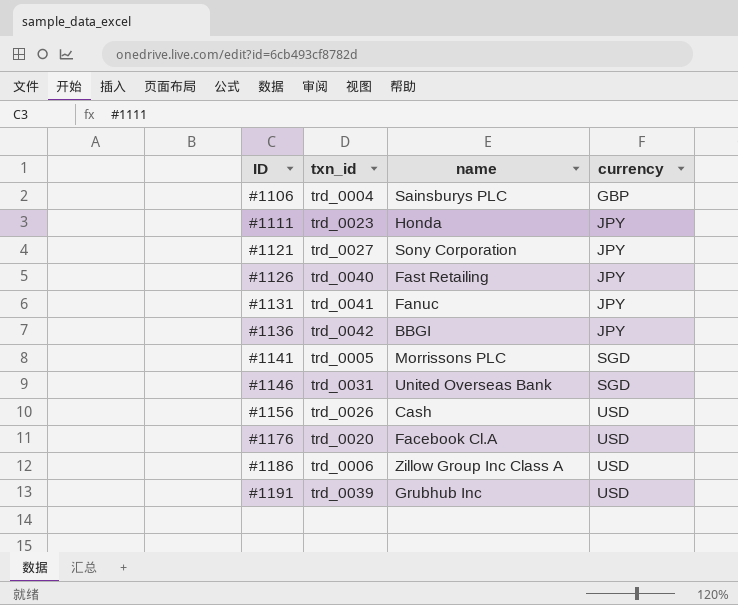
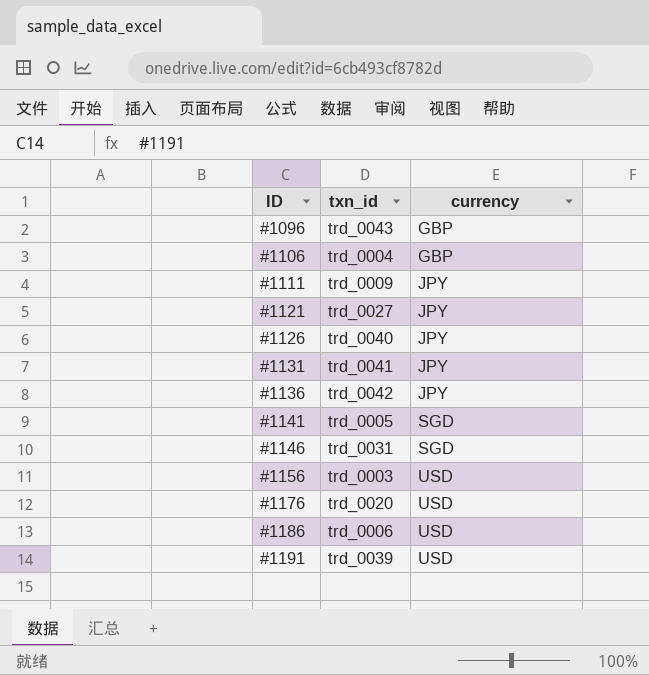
column name | position: 3 -> none
row #1096: none -> trd_0043 | GBP
#1111 | txn_id: trd_0023 -> trd_0009
#1156 | txn_id: trd_0026 -> trd_0003

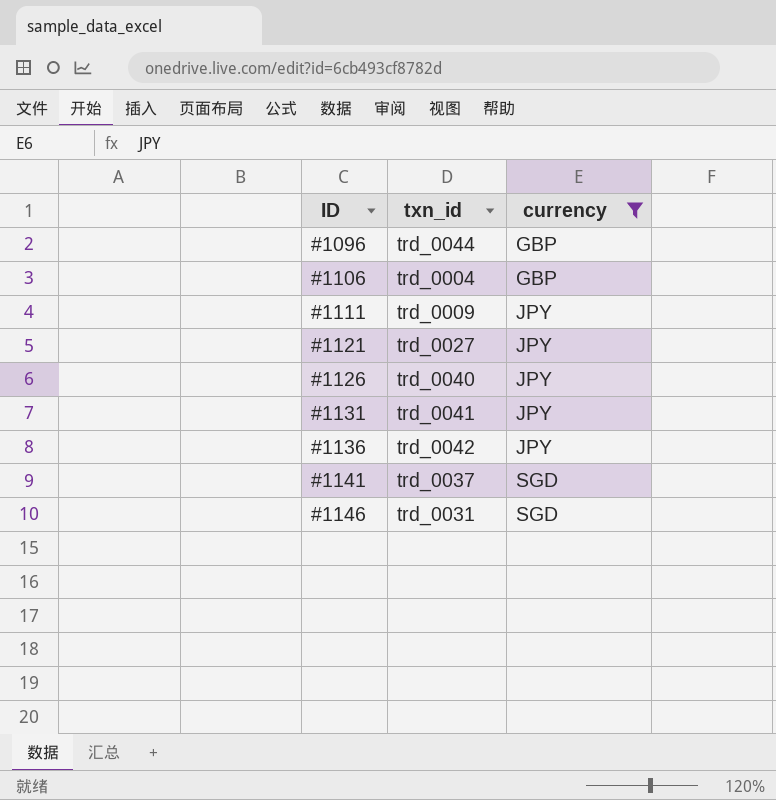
filter: none -> currency != USD
#1096 | txn_id: trd_0043 -> trd_0044
#1141 | txn_id: trd_0005 -> trd_0037

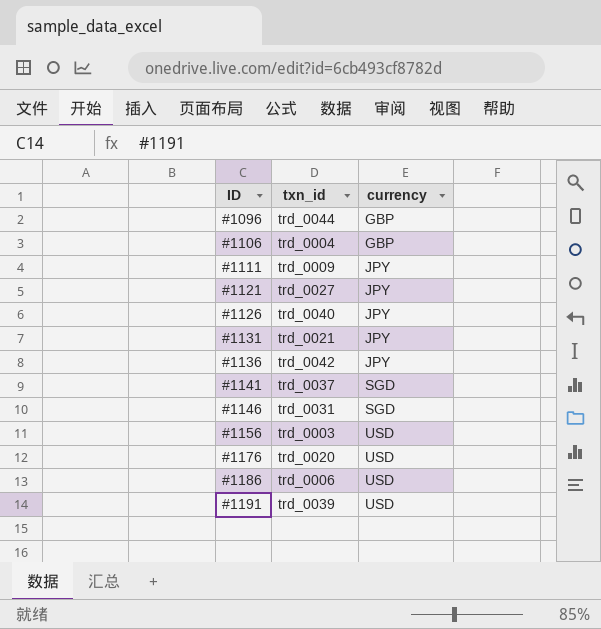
filter: currency != USD -> none
#1131 | txn_id: trd_0041 -> trd_0021

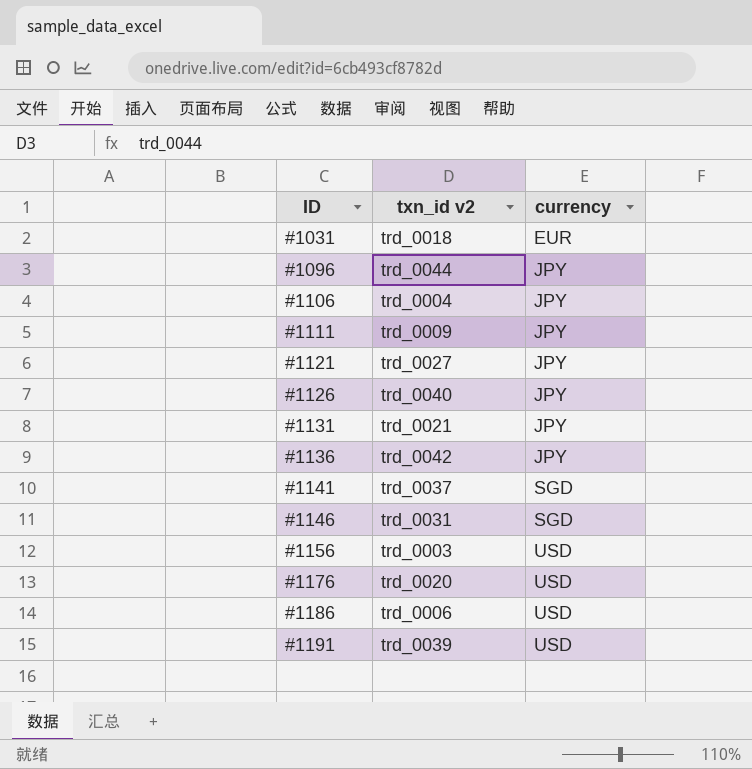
column name: txn_id -> txn_id v2
row #1031: none -> trd_0018 | EUR
#1096 | currency: GBP -> JPY
#1106 | currency: GBP -> JPY

